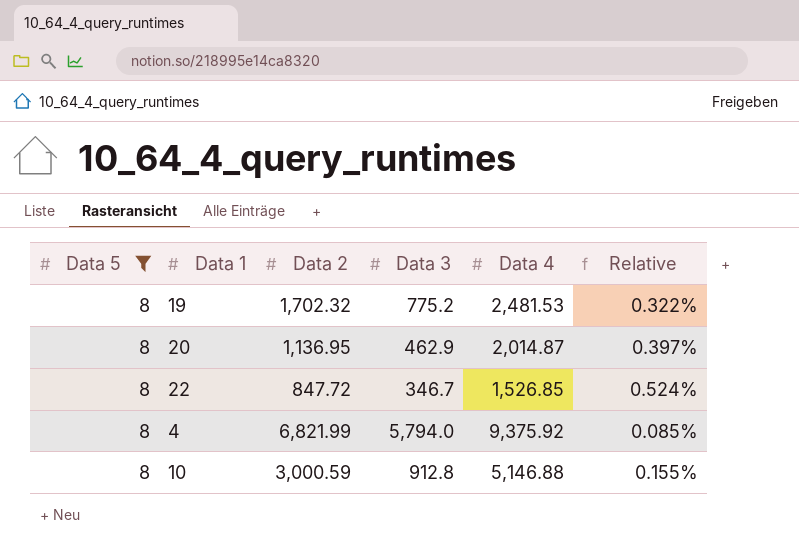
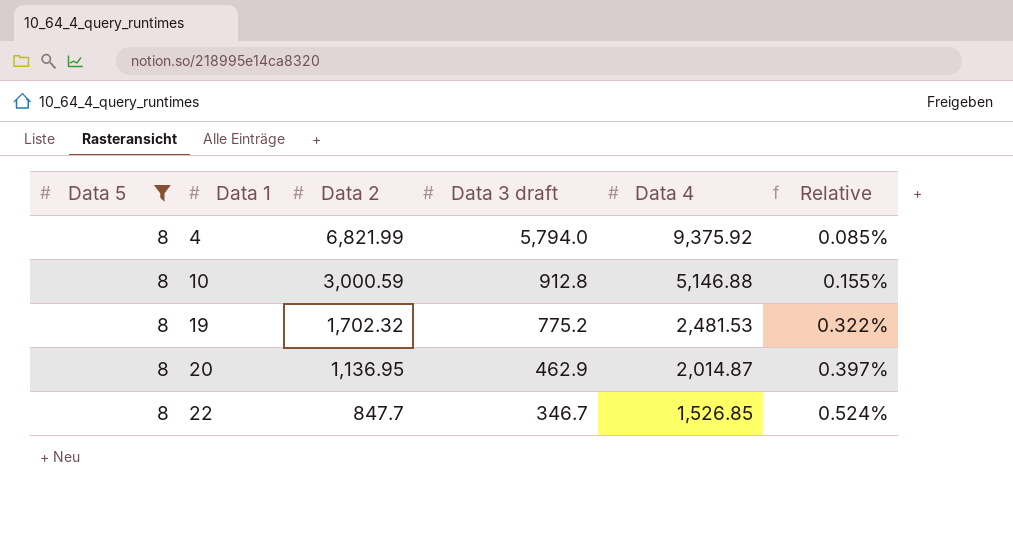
row order: none -> Data 1 ascending
column name: Data 3 -> Data 3 draft
22 | Data 2: 847.72 -> 847.7

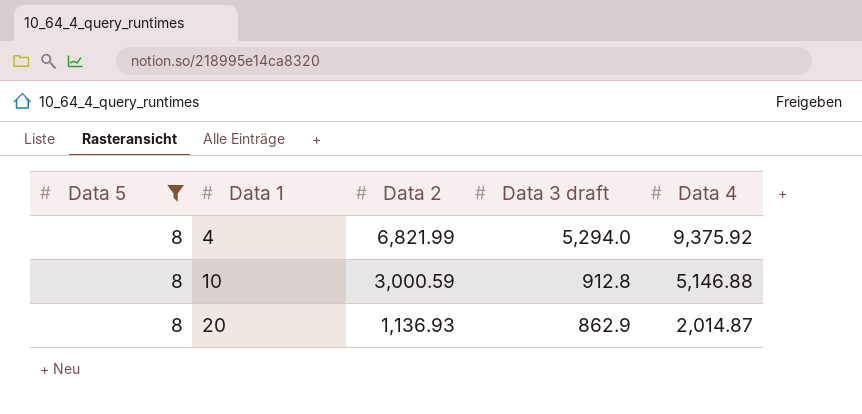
column Relative | formula: [Data 5] / [Data 4] -> none
row 19: 8 | 1,702.32 | 775.2 | 2,481.53 | 0.322% -> none
row 22: 8 | 847.7 | 346.7 | 1,526.85 | 0.524% -> none
4 | Data 3 draft: 5,794.0 -> 5,294.0
20 | Data 2: 1,136.95 -> 1,136.93
20 | Data 3 draft: 462.9 -> 862.9

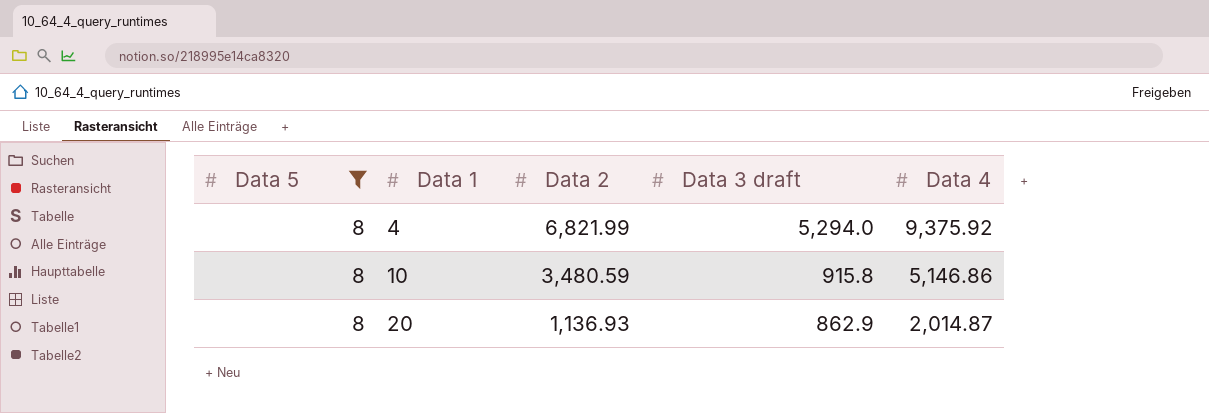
10 | Data 2: 3,000.59 -> 3,480.59
10 | Data 3 draft: 912.8 -> 915.8
10 | Data 4: 5,146.88 -> 5,146.86

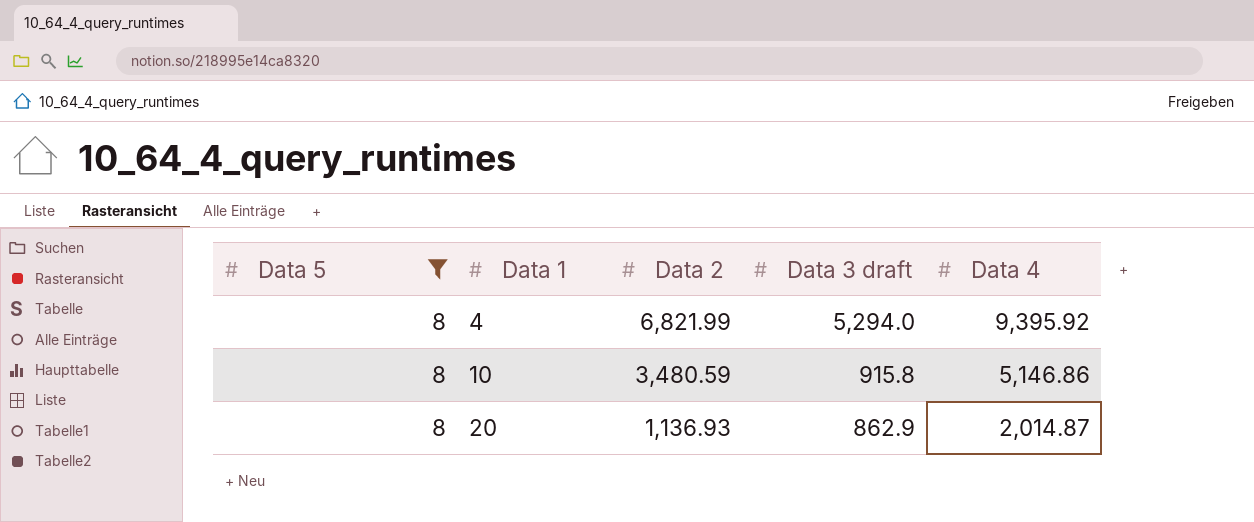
4 | Data 4: 9,375.92 -> 9,395.92

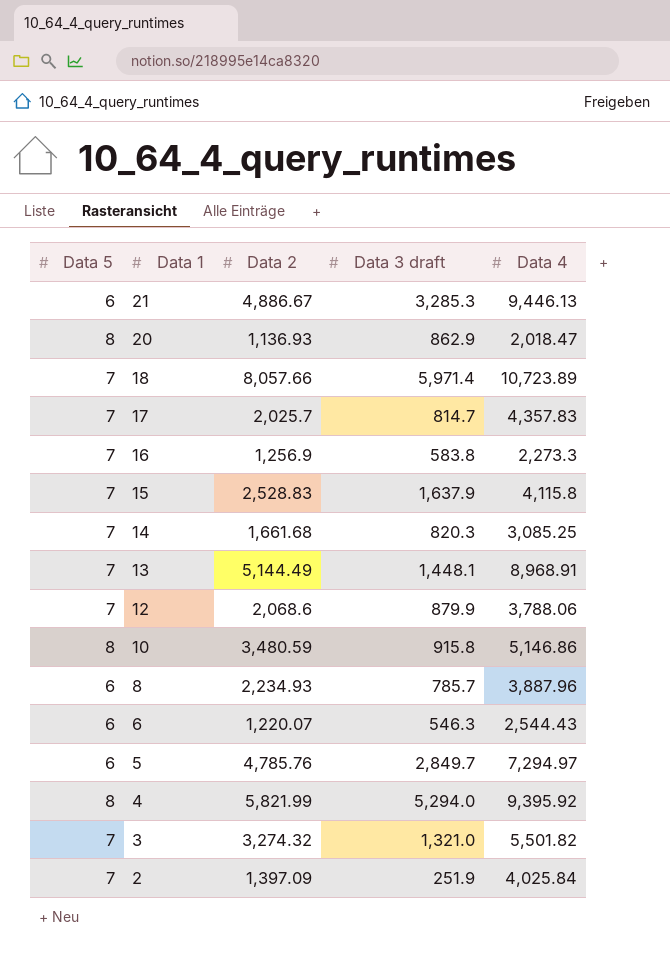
filter: Data 5 = 8 -> none
row order: Data 1 ascending -> Data 1 descending
20 | Data 4: 2,014.87 -> 2,018.47
4 | Data 2: 6,821.99 -> 5,821.99

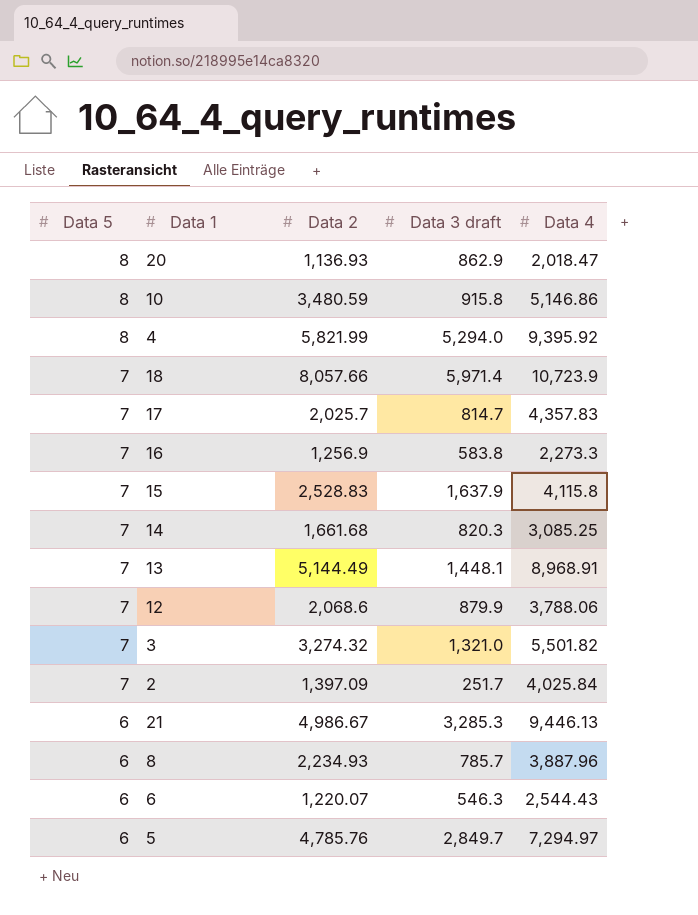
row order: Data 1 descending -> Data 5 descending
18 | Data 4: 10,723.89 -> 10,723.9
2 | Data 3 draft: 251.9 -> 251.7
21 | Data 2: 4,886.67 -> 4,986.67

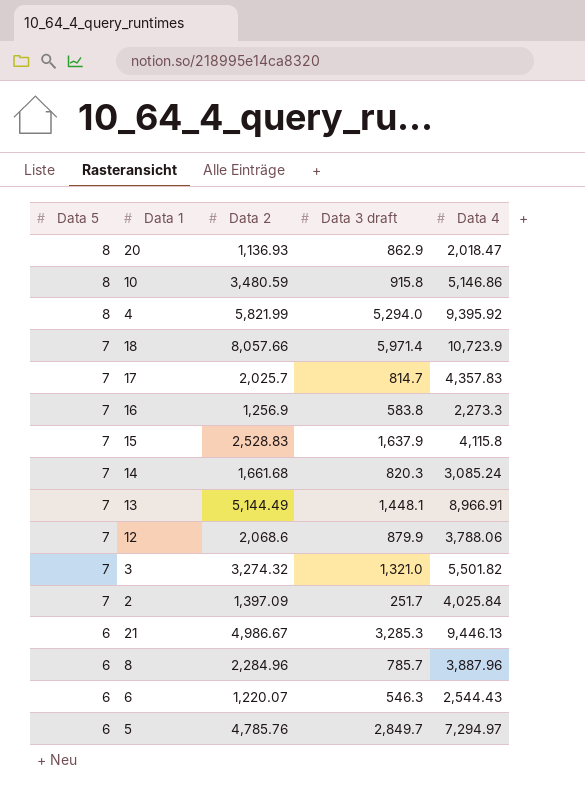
14 | Data 4: 3,085.25 -> 3,085.24
13 | Data 4: 8,968.91 -> 8,966.91
8 | Data 2: 2,234.93 -> 2,284.96

